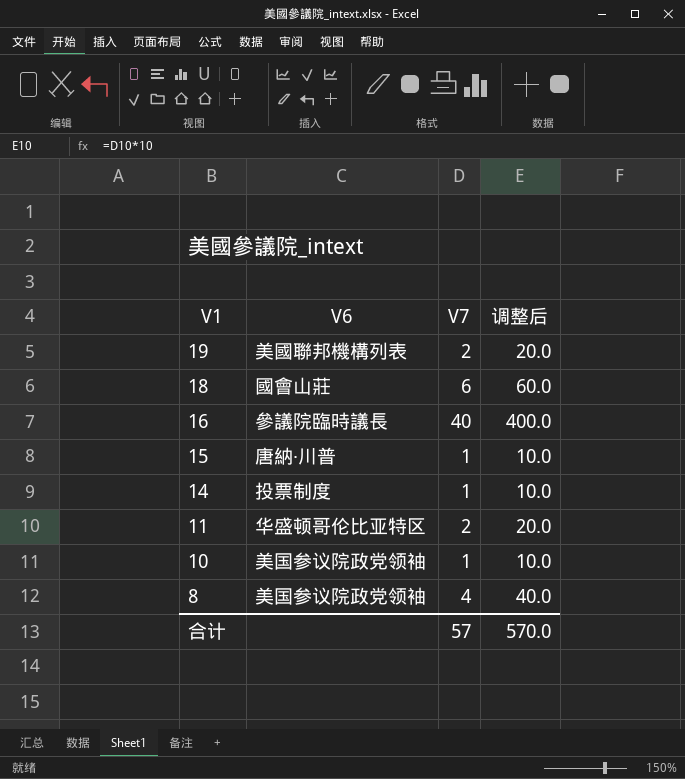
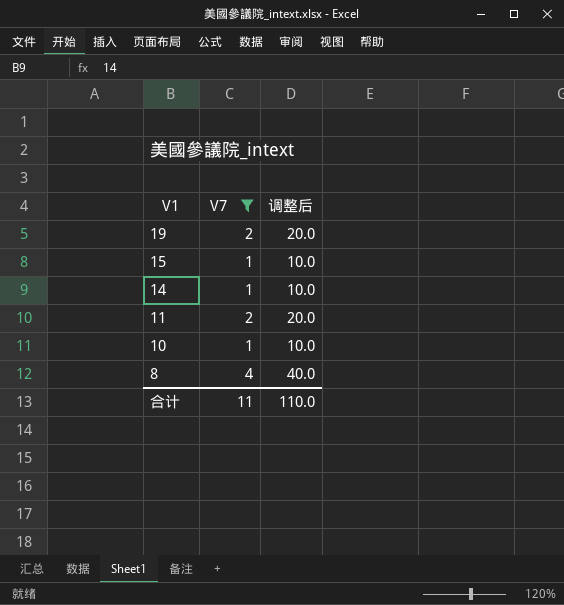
filter: none -> V7 <= 4
column V6 | position: 2 -> none
合计 | V7: 57 -> 11
合计 | 调整后: 570.0 -> 110.0

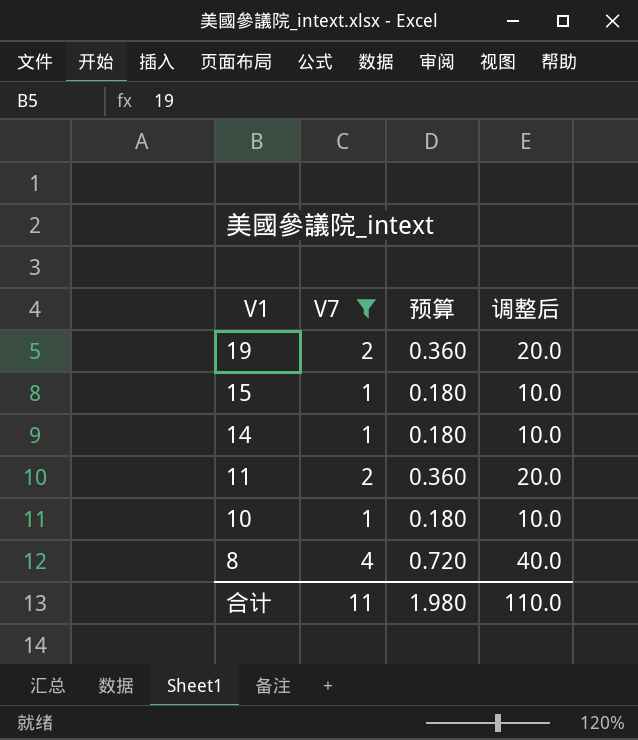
column 预算 | formula: none -> [V7] * 0.18

